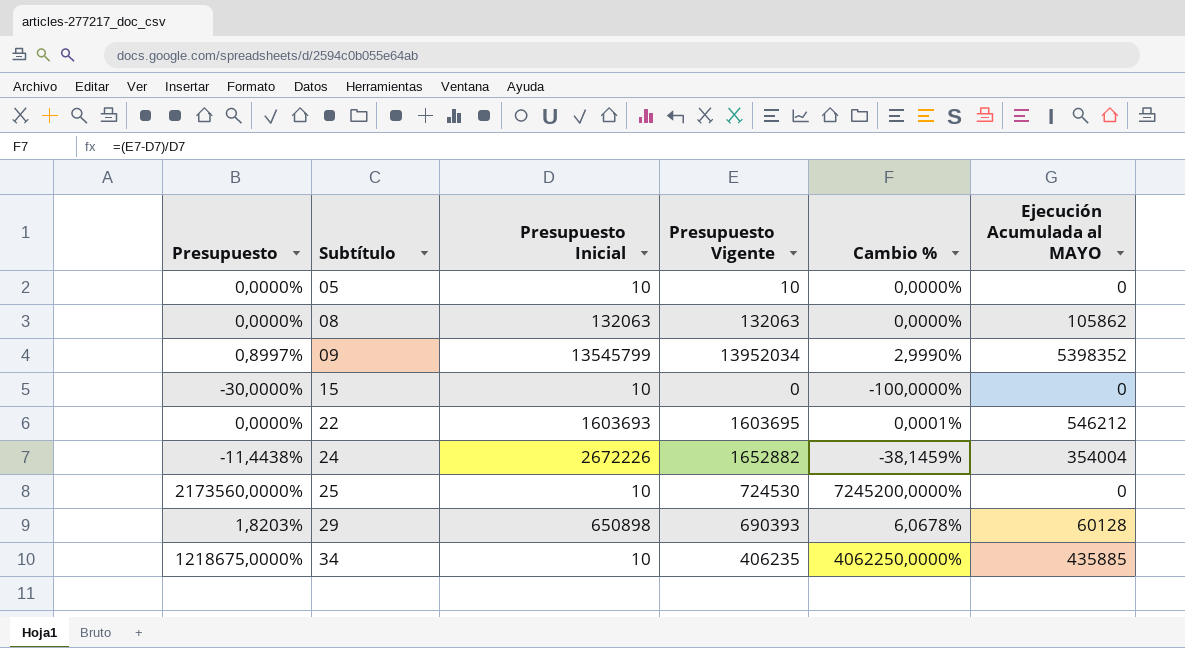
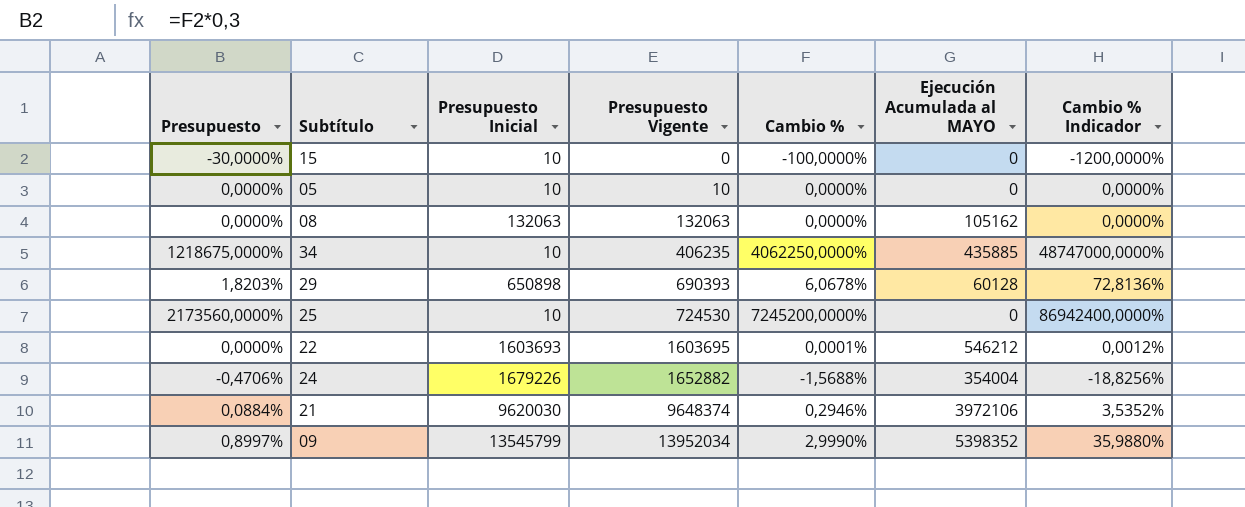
row order: Subtítulo ascending -> Presupuesto Vigente ascending
column Cambio % Indicador | formula: none -> [Cambio %] * 12
08 | Ejecución Acumulada al MAYO: 105862 -> 105162
24 | Presupuesto: -11,4438% -> -0,4706%
24 | Presupuesto Inicial: 2672226 -> 1679226
24 | Cambio %: -38,1459% -> -1,5688%
row 21: none -> 0,0884% | 9620030 | 9648374 | 0,2946% | 3972106 | 3,5352%

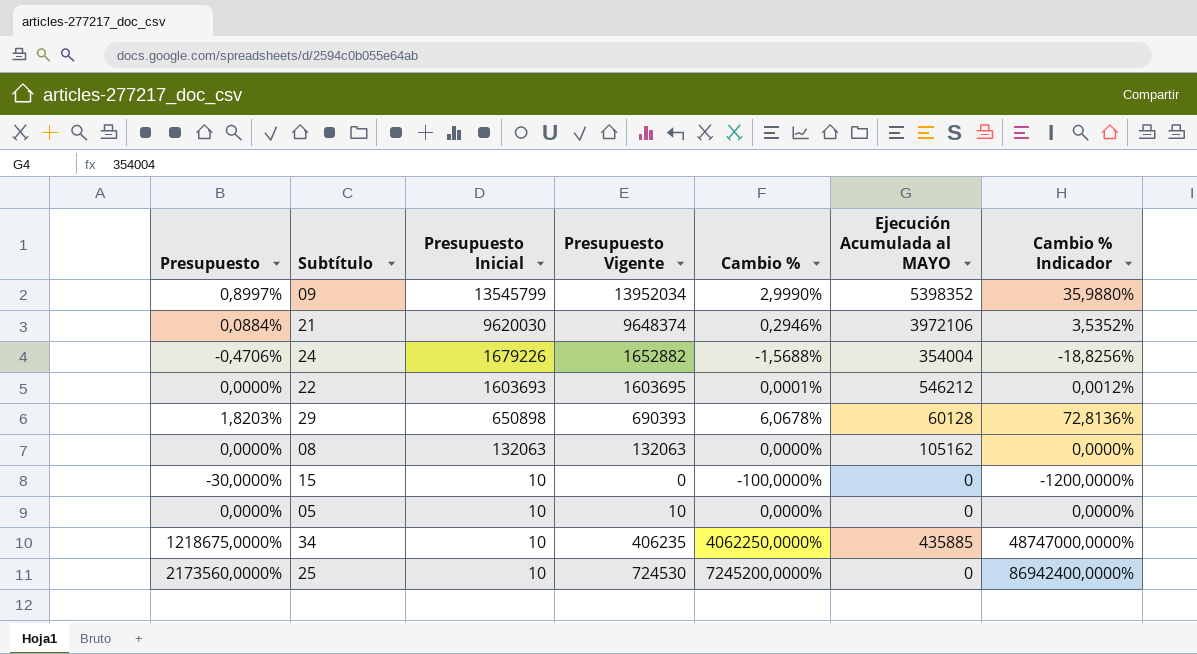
row order: Presupuesto Vigente ascending -> Presupuesto Inicial descending

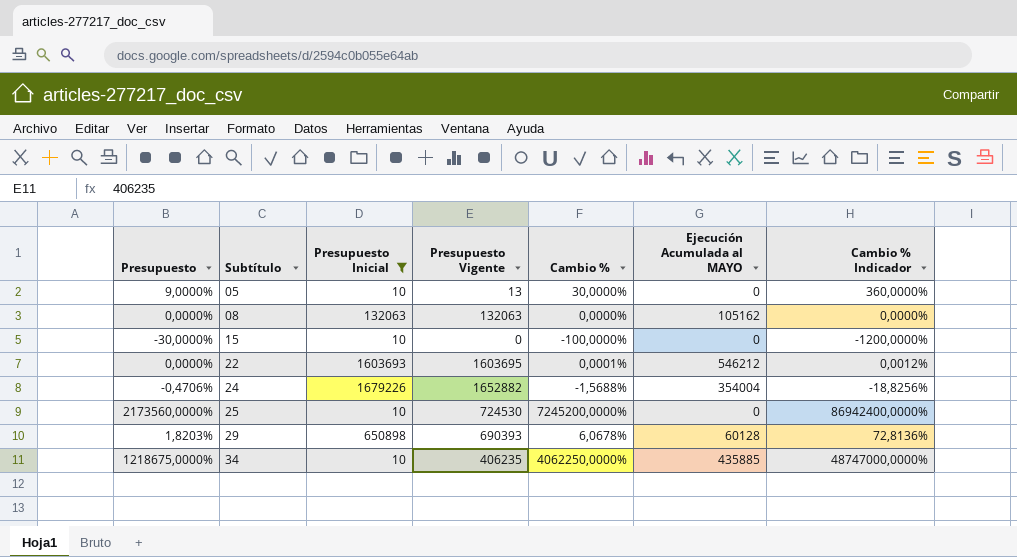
filter: none -> Presupuesto Inicial <= 1679226
row order: Presupuesto Inicial descending -> Subtítulo ascending
05 | Presupuesto: 0,0000% -> 9,0000%
05 | Presupuesto Vigente: 10 -> 13
05 | Cambio %: 0,0000% -> 30,0000%
05 | Cambio % Indicador: 0,0000% -> 360,0000%

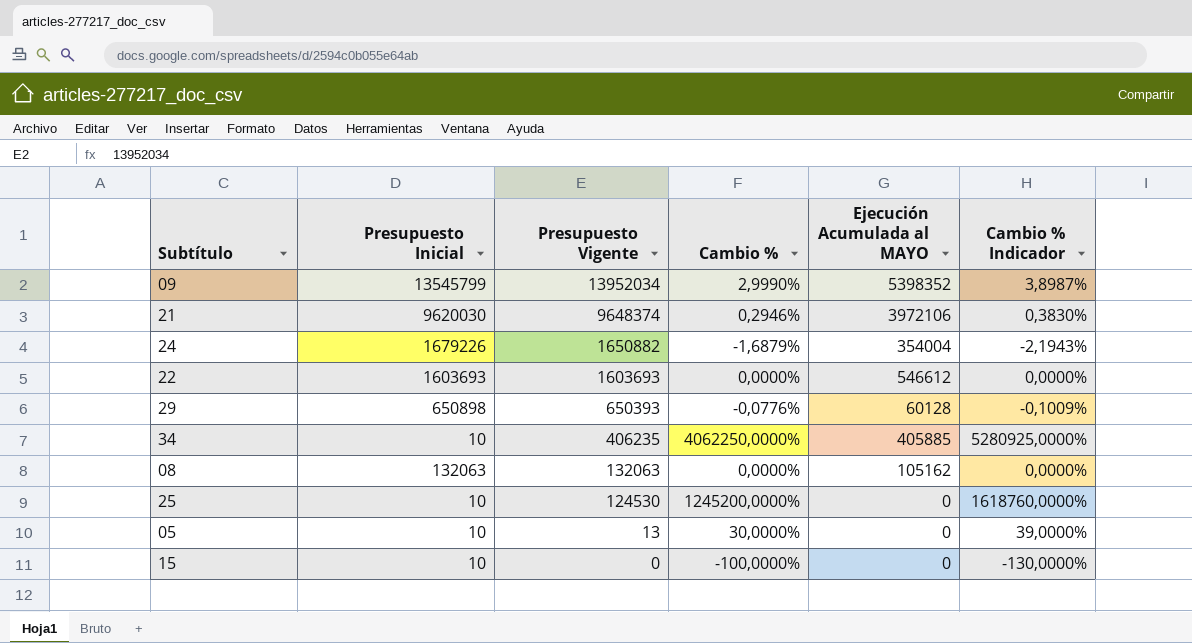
filter: Presupuesto Inicial <= 1679226 -> none
row order: Subtítulo ascending -> Presupuesto Vigente descending
column Presupuesto | formula: [Cambio %] * 0,3 -> none
column Cambio % Indicador | formula: [Cambio %] * 12 -> [Cambio %] * 1,3
24 | Presupuesto Vigente: 1652882 -> 1650882
24 | Cambio %: -1,5688% -> -1,6879%
22 | Presupuesto Vigente: 1603695 -> 1603693
22 | Cambio %: 0,0001% -> 0,0000%
22 | Ejecución Acumulada al MAYO: 546212 -> 546612
29 | Presupuesto Vigente: 690393 -> 650393
29 | Cambio %: 6,0678% -> -0,0776%
34 | Ejecución Acumulada al MAYO: 435885 -> 405885
25 | Presupuesto Vigente: 724530 -> 124530
25 | Cambio %: 7245200,0000% -> 1245200,0000%

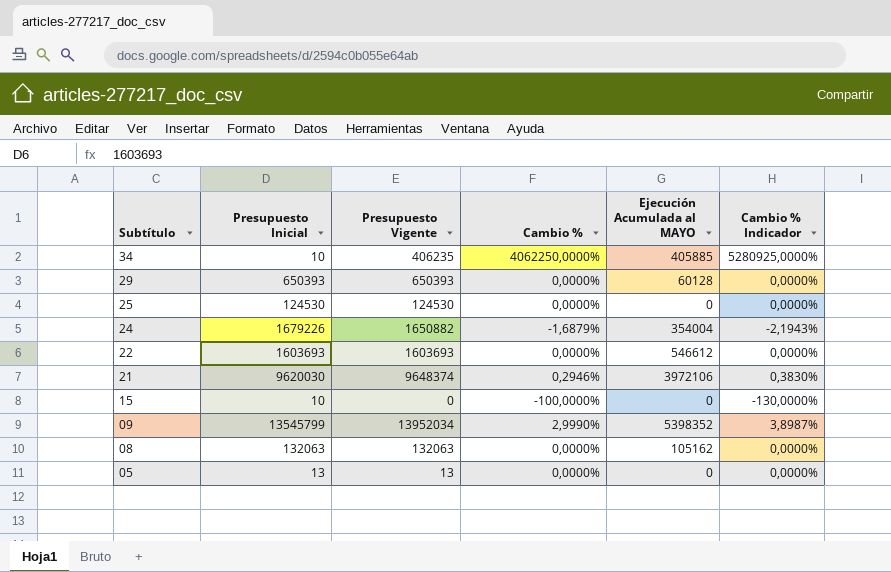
row order: Presupuesto Vigente descending -> Subtítulo descending
29 | Presupuesto Inicial: 650898 -> 650393
29 | Cambio %: -0,0776% -> 0,0000%
29 | Cambio % Indicador: -0,1009% -> 0,0000%
25 | Presupuesto Inicial: 10 -> 124530
25 | Cambio %: 1245200,0000% -> 0,0000%
25 | Cambio % Indicador: 1618760,0000% -> 0,0000%
05 | Presupuesto Inicial: 10 -> 13
05 | Cambio %: 30,0000% -> 0,0000%
05 | Cambio % Indicador: 39,0000% -> 0,0000%

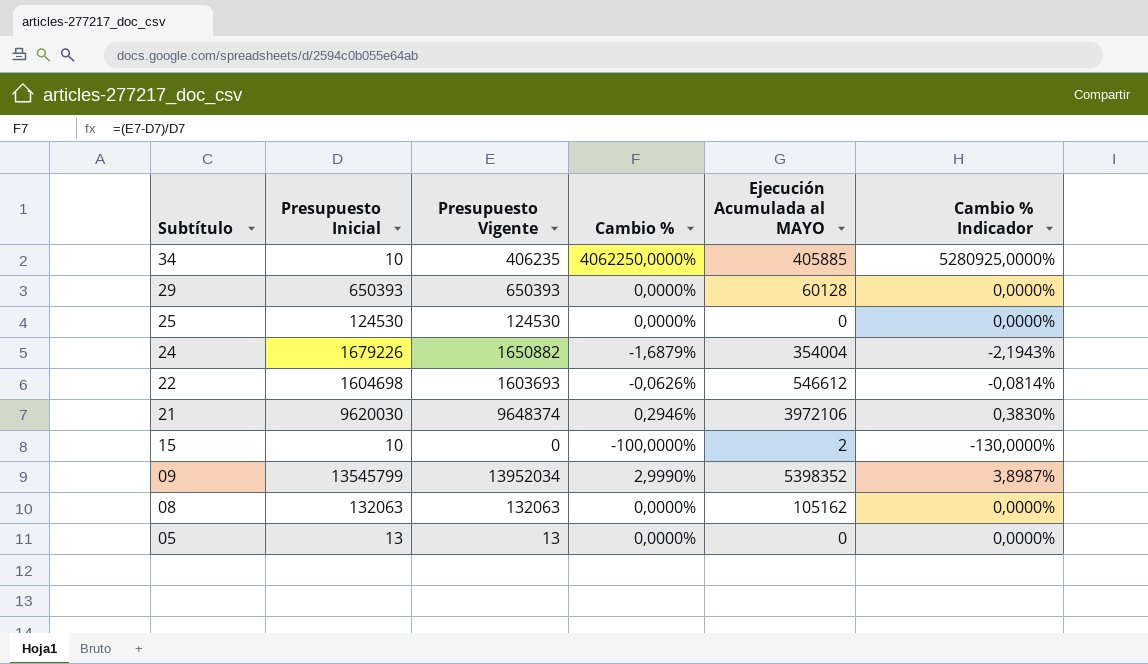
22 | Presupuesto Inicial: 1603693 -> 1604698
22 | Cambio %: 0,0000% -> -0,0626%
22 | Cambio % Indicador: 0,0000% -> -0,0814%
15 | Ejecución Acumulada al MAYO: 0 -> 2

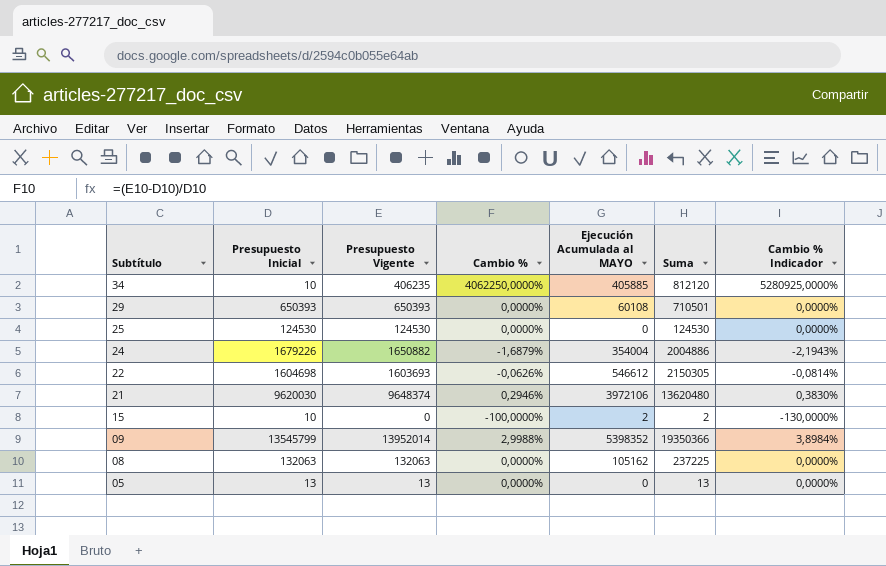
column Suma | formula: none -> [Presupuesto Vigente] + [Ejecución Acumulada al MAYO]
29 | Ejecución Acumulada al MAYO: 60128 -> 60108
09 | Presupuesto Vigente: 13952034 -> 13952014
09 | Cambio %: 2,9990% -> 2,9988%
09 | Cambio % Indicador: 3,8987% -> 3,8984%

